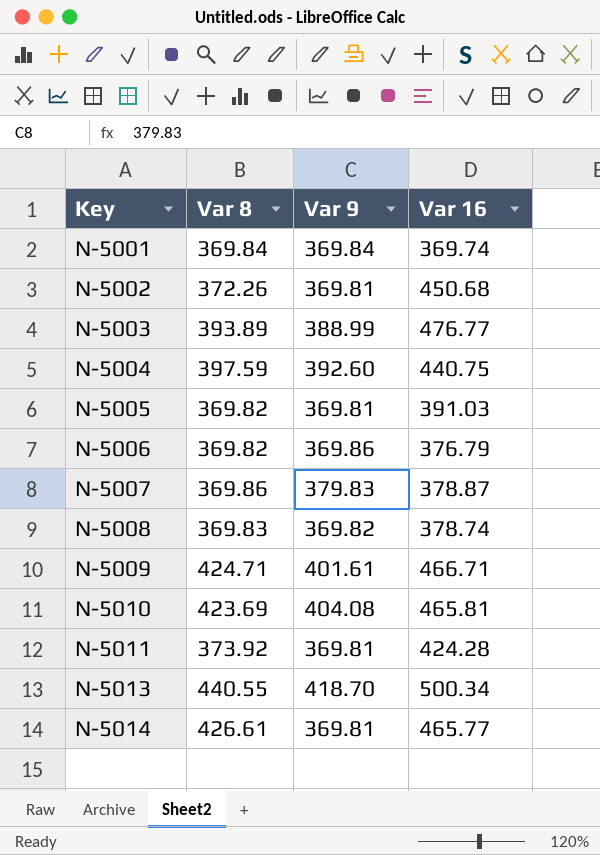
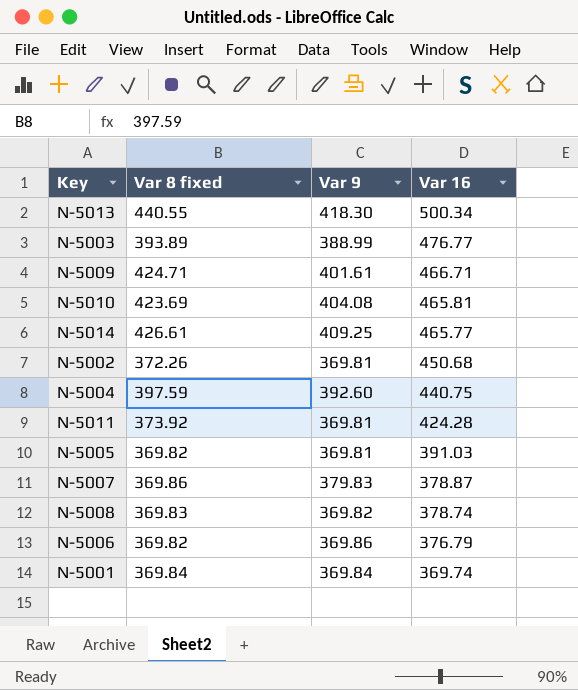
row order: Key ascending -> Var 16 descending
column name: Var 8 -> Var 8 fixed
N-5013 | Var 9: 418.70 -> 418.30
N-5014 | Var 9: 369.81 -> 409.25

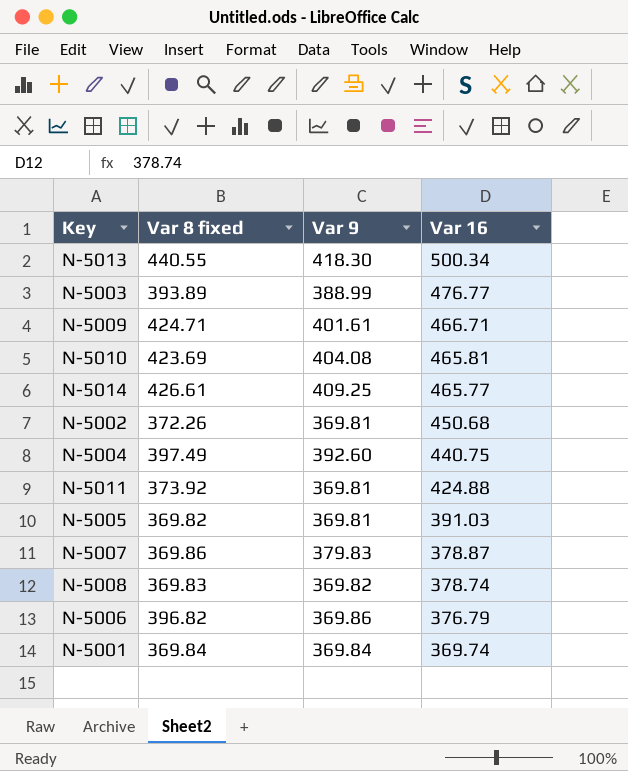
N-5004 | Var 8 fixed: 397.59 -> 397.49
N-5011 | Var 16: 424.28 -> 424.88
N-5006 | Var 8 fixed: 369.82 -> 396.82

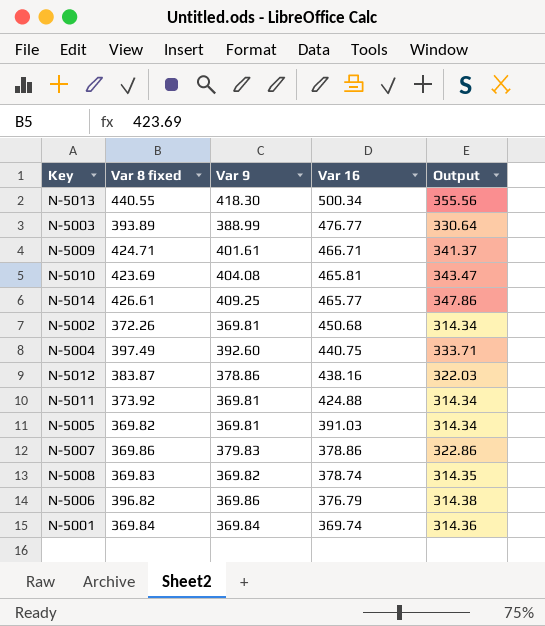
column Output | formula: none -> [Var 9] * 0.85
row N-5012: none -> 383.87 | 378.86 | 438.16 | 322.03
N-5007 | Var 16: 378.87 -> 378.86

